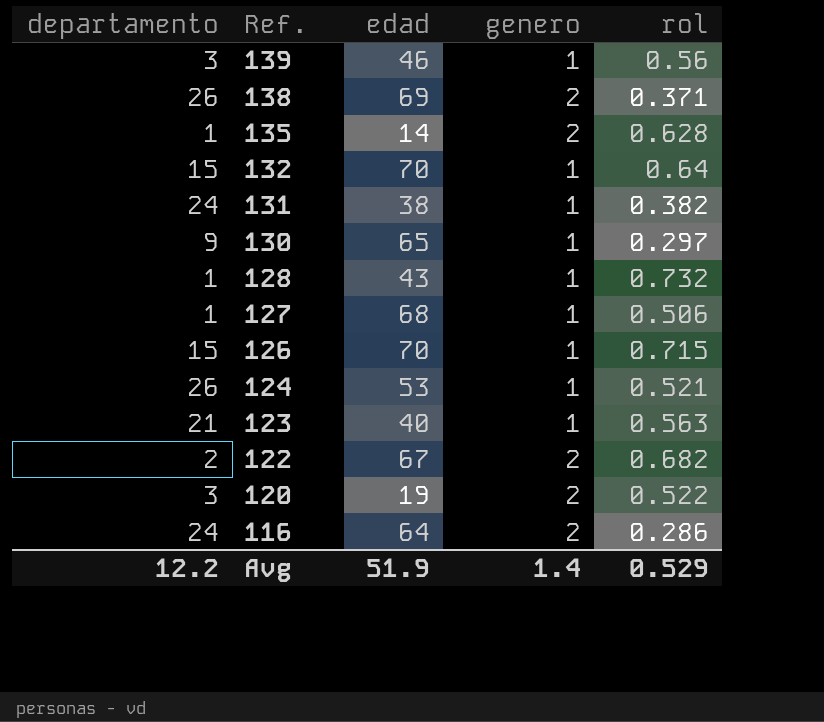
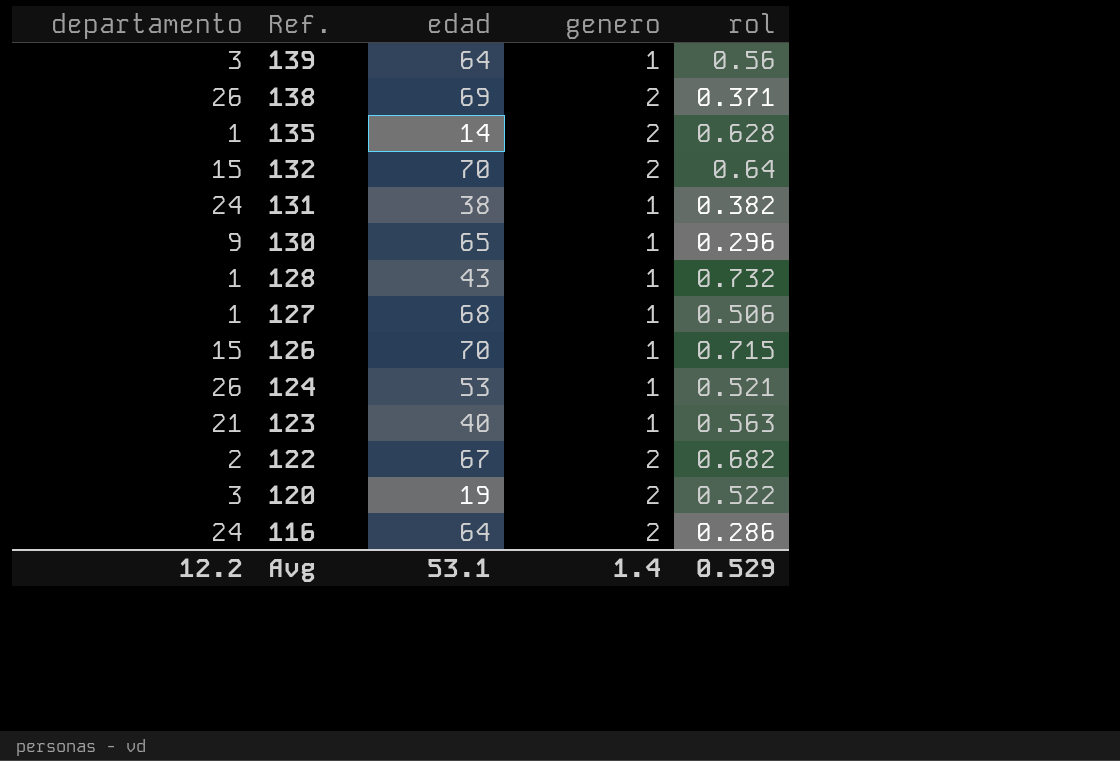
139 | edad: 46 -> 64
132 | genero: 1 -> 2
130 | rol: 0.297 -> 0.296
Avg | edad: 51.9 -> 53.1

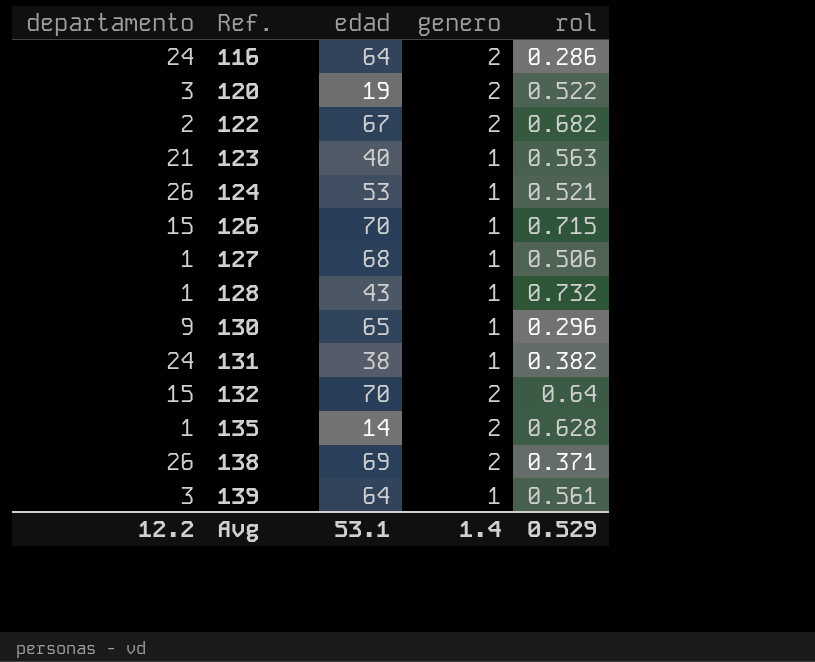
row order: Ref. descending -> Ref. ascending
139 | rol: 0.56 -> 0.561

